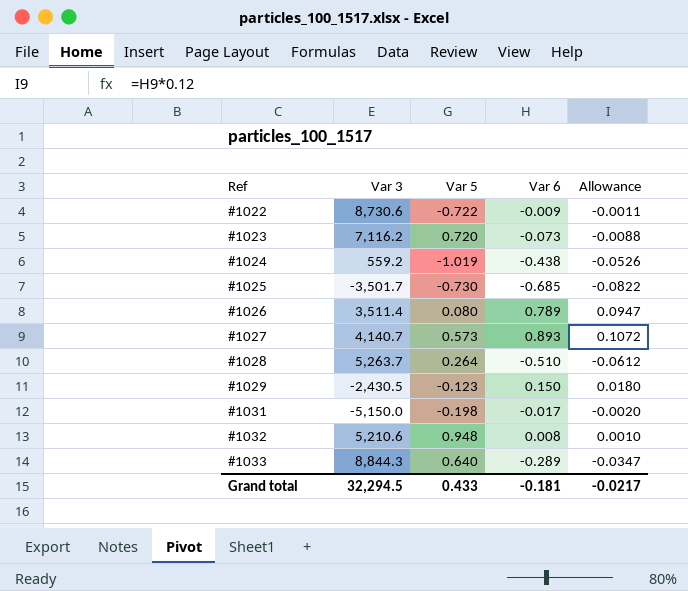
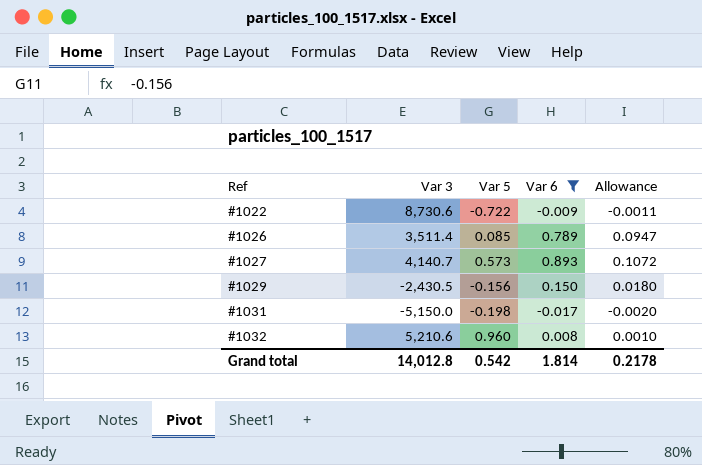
filter: none -> Var 6 >= -0.017
#1026 | Var 5: 0.080 -> 0.085
#1029 | Var 5: -0.123 -> -0.156
#1032 | Var 5: 0.948 -> 0.960
Grand total | Var 3: 32,294.5 -> 14,012.8
Grand total | Var 5: 0.433 -> 0.542
Grand total | Var 6: -0.181 -> 1.814
Grand total | Allowance: -0.0217 -> 0.2178

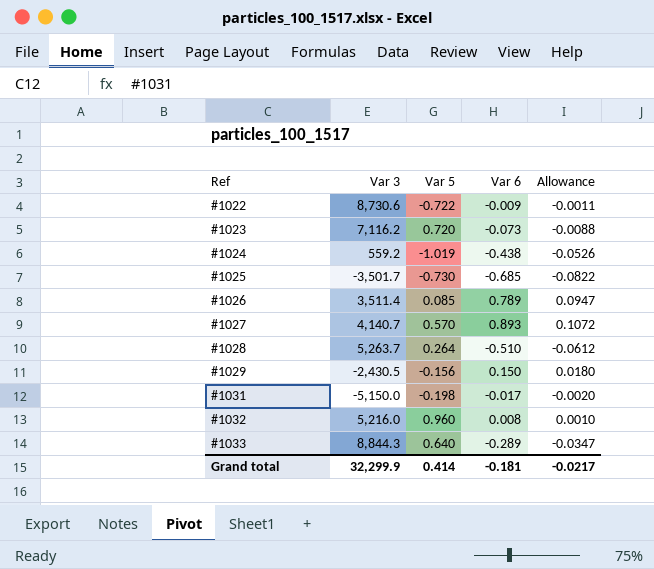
filter: Var 6 >= -0.017 -> none
#1027 | Var 5: 0.573 -> 0.570
#1032 | Var 3: 5,210.6 -> 5,216.0
Grand total | Var 3: 14,012.8 -> 32,299.9
Grand total | Var 5: 0.542 -> 0.414
Grand total | Var 6: 1.814 -> -0.181
Grand total | Allowance: 0.2178 -> -0.0217

